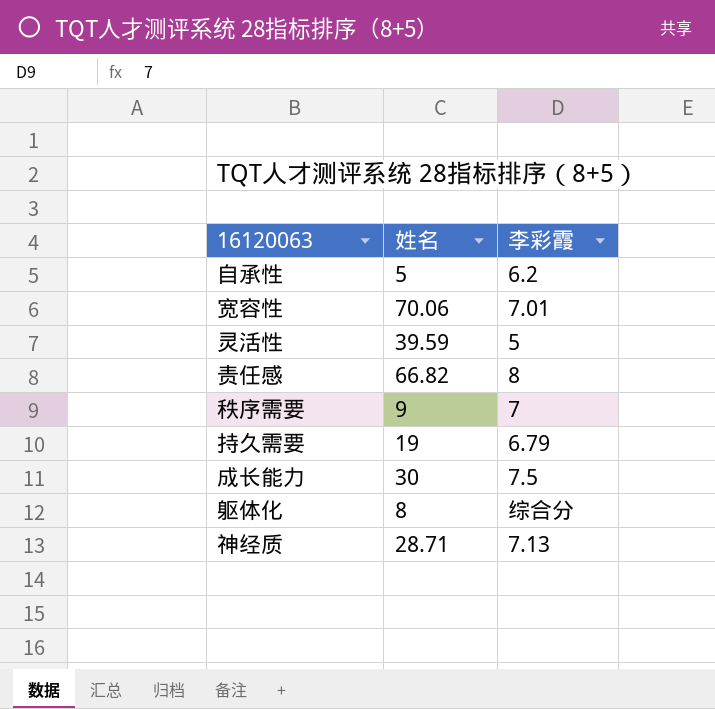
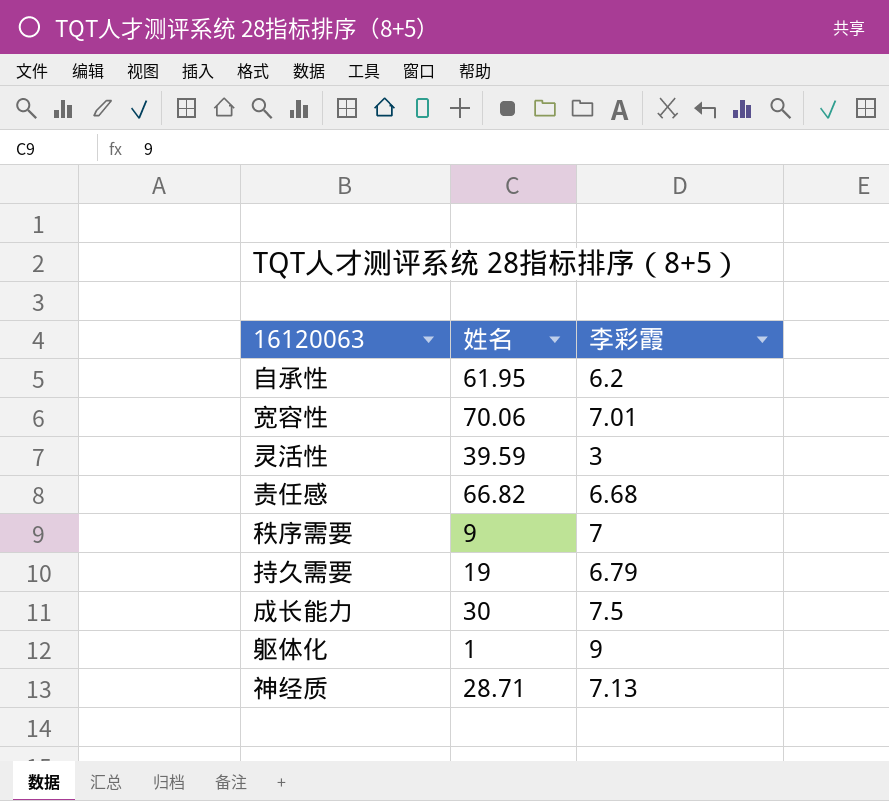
自承性 | 姓名: 5 -> 61.95
灵活性 | 李彩霞: 5 -> 3
责任感 | 李彩霞: 8 -> 6.68
躯体化 | 姓名: 8 -> 1
躯体化 | 李彩霞: 综合分 -> 9

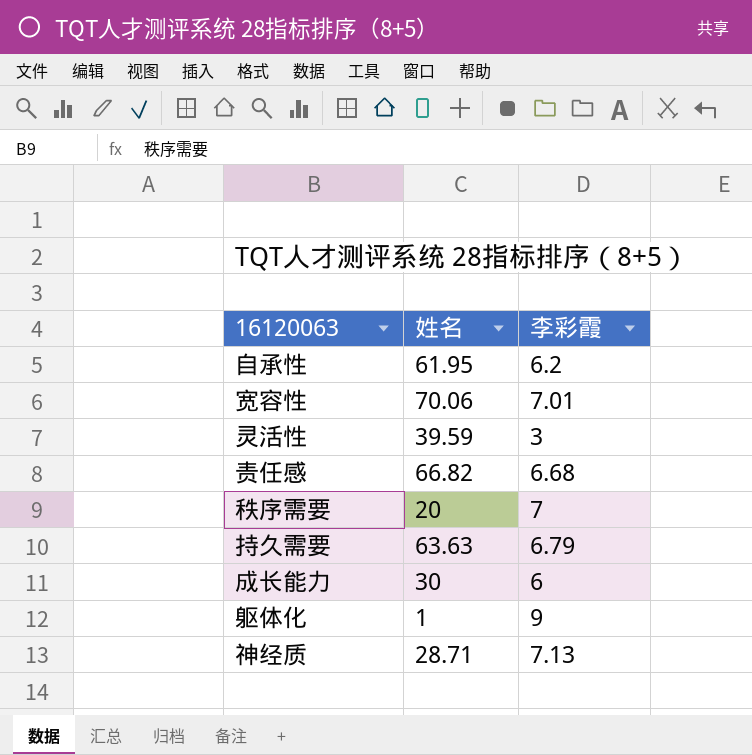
秩序需要 | 姓名: 9 -> 20
持久需要 | 姓名: 19 -> 63.63
成长能力 | 李彩霞: 7.5 -> 6

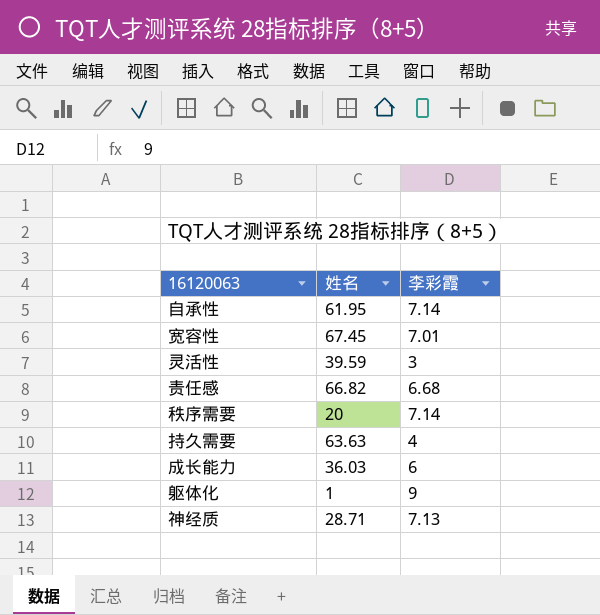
自承性 | 李彩霞: 6.2 -> 7.14
宽容性 | 姓名: 70.06 -> 67.45
秩序需要 | 李彩霞: 7 -> 7.14
持久需要 | 李彩霞: 6.79 -> 4
成长能力 | 姓名: 30 -> 36.03

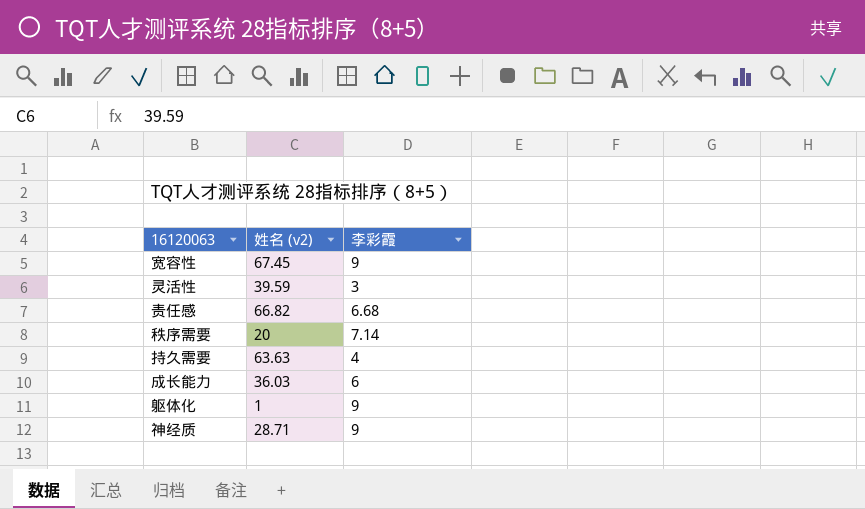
column name: 姓名 -> 姓名 (v2)
row 自承性: 61.95 | 7.14 -> none
宽容性 | 李彩霞: 7.01 -> 9
神经质 | 李彩霞: 7.13 -> 9

